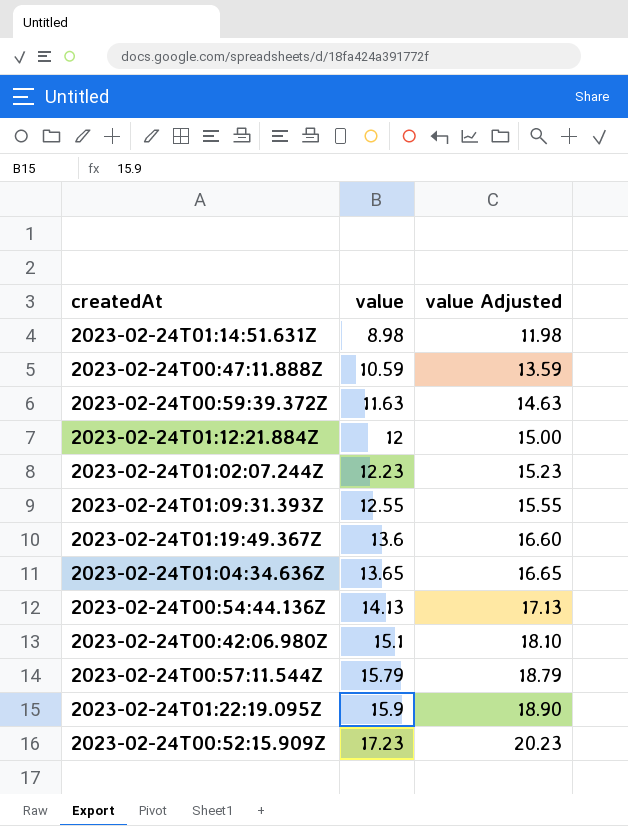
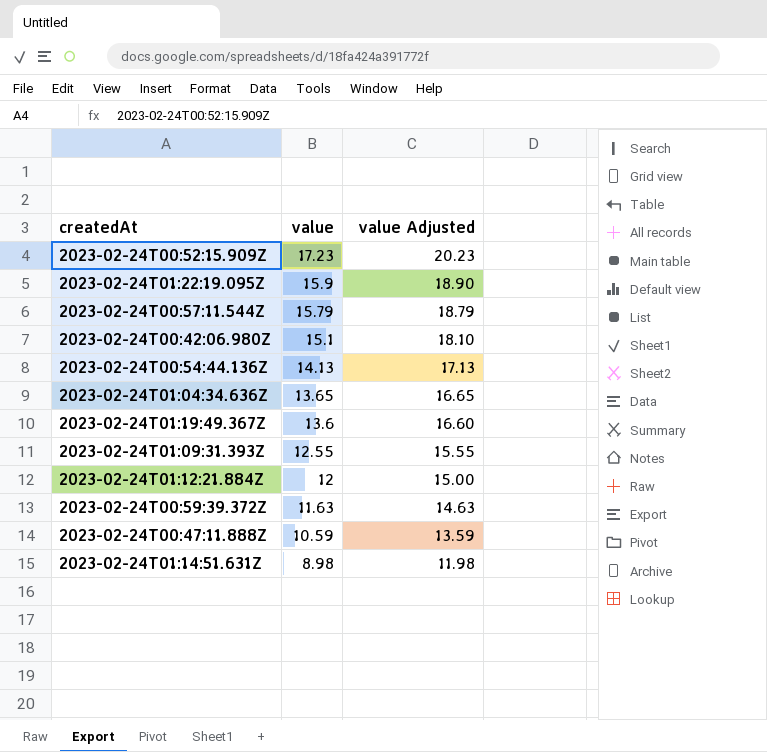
row order: value ascending -> value descending
row 2023-02-24T01:02:07.244Z: 12.23 | 15.23 -> none

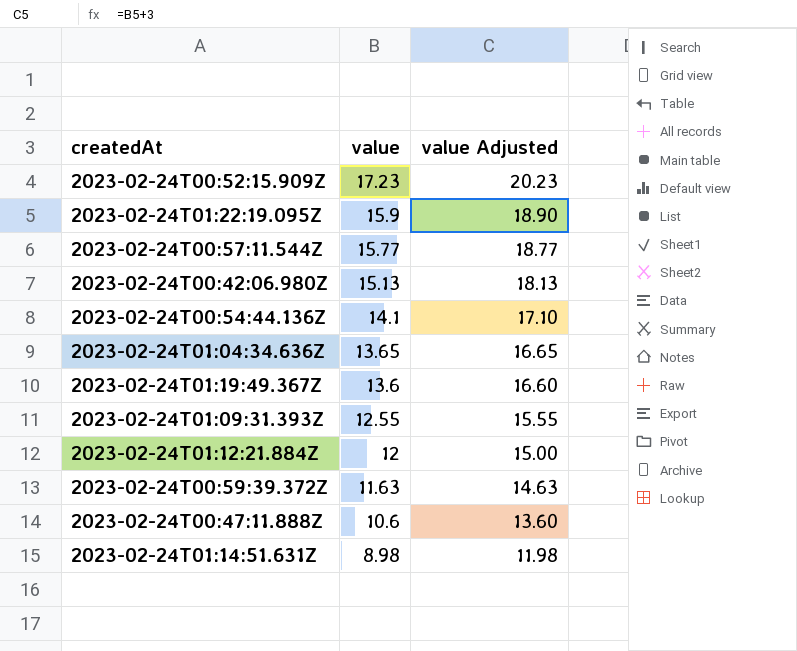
2023-02-24T00:57:11.544Z | value: 15.79 -> 15.77
2023-02-24T00:57:11.544Z | value Adjusted: 18.79 -> 18.77
2023-02-24T00:42:06.980Z | value: 15.1 -> 15.13
2023-02-24T00:42:06.980Z | value Adjusted: 18.10 -> 18.13
2023-02-24T00:54:44.136Z | value: 14.13 -> 14.1
2023-02-24T00:54:44.136Z | value Adjusted: 17.13 -> 17.10
2023-02-24T00:47:11.888Z | value: 10.59 -> 10.6
2023-02-24T00:47:11.888Z | value Adjusted: 13.59 -> 13.60

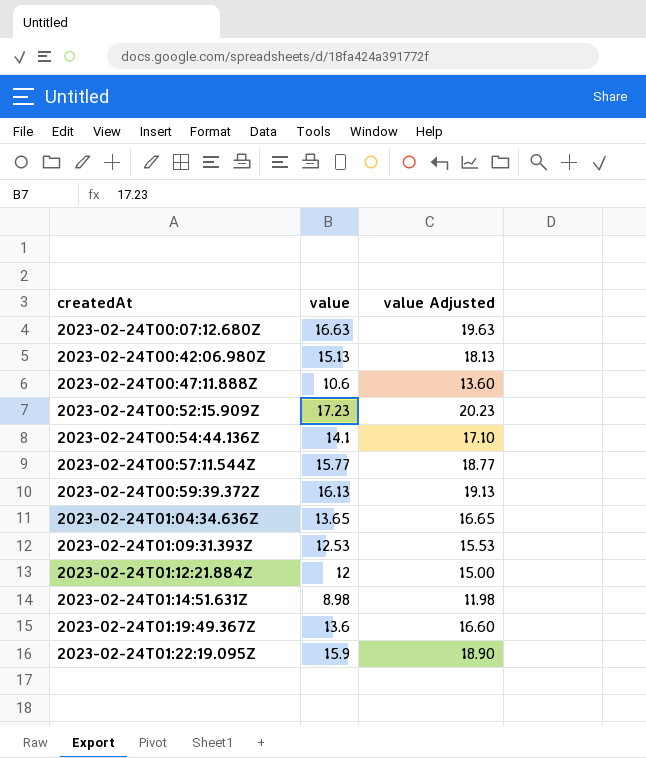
row order: value descending -> createdAt ascending
row 2023-02-24T00:07:12.680Z: none -> 16.63 | 19.63
2023-02-24T00:59:39.372Z | value: 11.63 -> 16.13
2023-02-24T00:59:39.372Z | value Adjusted: 14.63 -> 19.13
2023-02-24T01:09:31.393Z | value: 12.55 -> 12.53
2023-02-24T01:09:31.393Z | value Adjusted: 15.55 -> 15.53

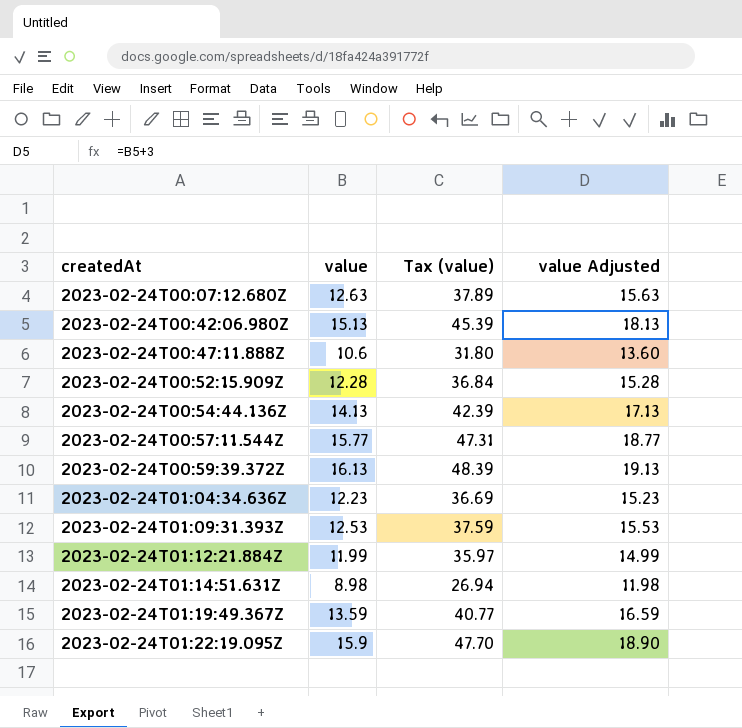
column Tax (value) | formula: none -> [value] * 3
2023-02-24T00:07:12.680Z | value: 16.63 -> 12.63
2023-02-24T00:07:12.680Z | value Adjusted: 19.63 -> 15.63
2023-02-24T00:52:15.909Z | value: 17.23 -> 12.28
2023-02-24T00:52:15.909Z | value Adjusted: 20.23 -> 15.28
2023-02-24T00:54:44.136Z | value: 14.1 -> 14.13
2023-02-24T00:54:44.136Z | value Adjusted: 17.10 -> 17.13
2023-02-24T01:04:34.636Z | value: 13.65 -> 12.23
2023-02-24T01:04:34.636Z | value Adjusted: 16.65 -> 15.23
2023-02-24T01:12:21.884Z | value: 12 -> 11.99
2023-02-24T01:12:21.884Z | value Adjusted: 15.00 -> 14.99
2023-02-24T01:19:49.367Z | value: 13.6 -> 13.59
2023-02-24T01:19:49.367Z | value Adjusted: 16.60 -> 16.59

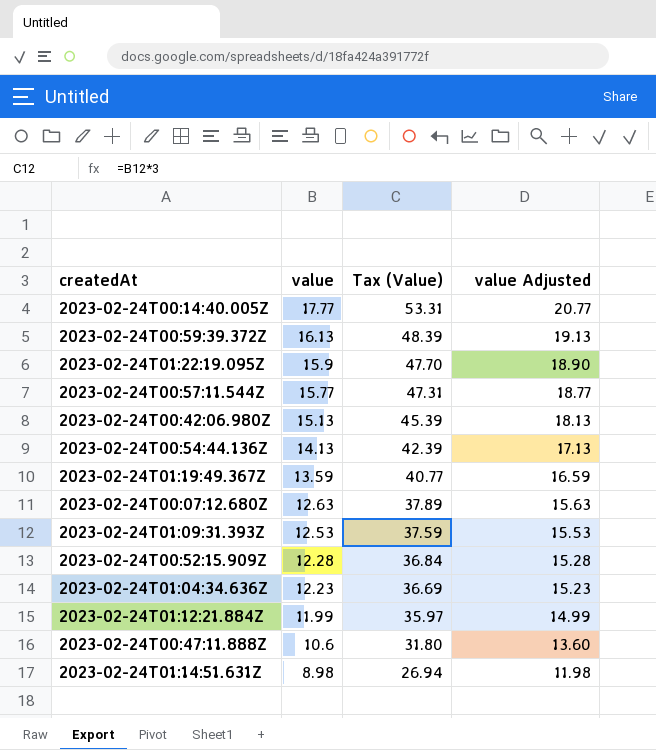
row order: createdAt ascending -> value descending
column name: Tax (value) -> Tax (Value)
row 2023-02-24T00:14:40.005Z: none -> 17.77 | 53.31 | 20.77

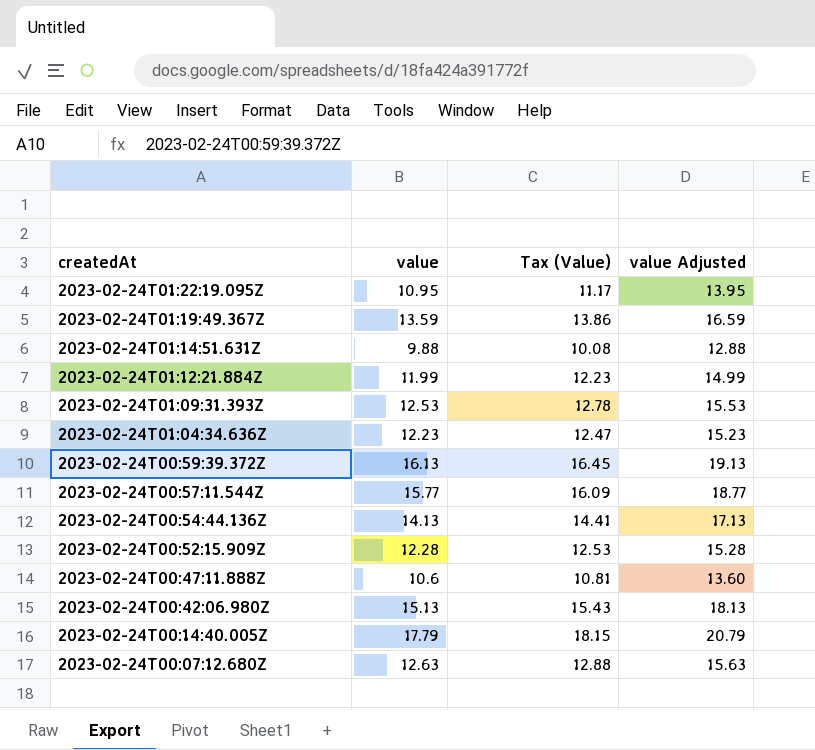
row order: value descending -> createdAt descending
column Tax (Value) | formula: [value] * 3 -> [value] * 1.02
2023-02-24T01:22:19.095Z | value: 15.9 -> 10.95
2023-02-24T01:22:19.095Z | value Adjusted: 18.90 -> 13.95
2023-02-24T01:14:51.631Z | value: 8.98 -> 9.88
2023-02-24T01:14:51.631Z | value Adjusted: 11.98 -> 12.88
2023-02-24T00:14:40.005Z | value: 17.77 -> 17.79
2023-02-24T00:14:40.005Z | value Adjusted: 20.77 -> 20.79

